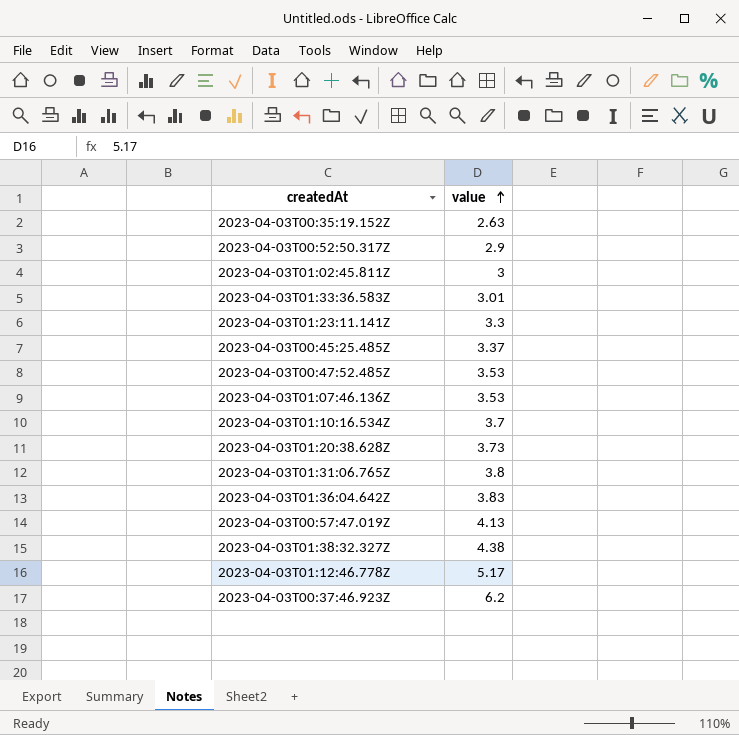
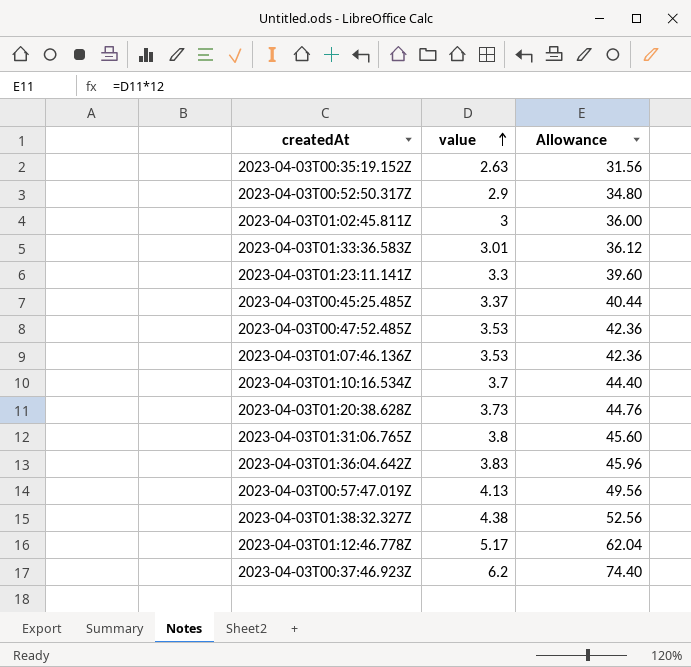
column Allowance | formula: none -> [value] * 12

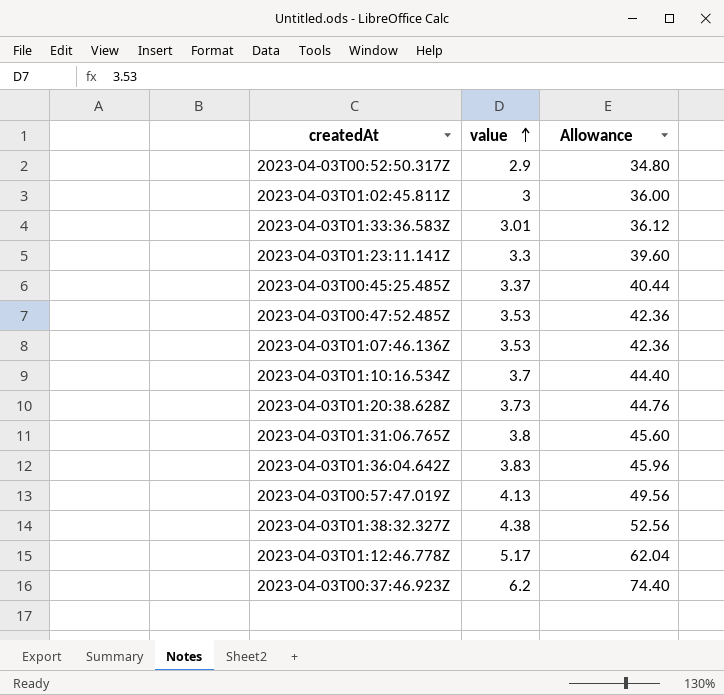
row 2023-04-03T00:35:19.152Z: 2.63 | 31.56 -> none

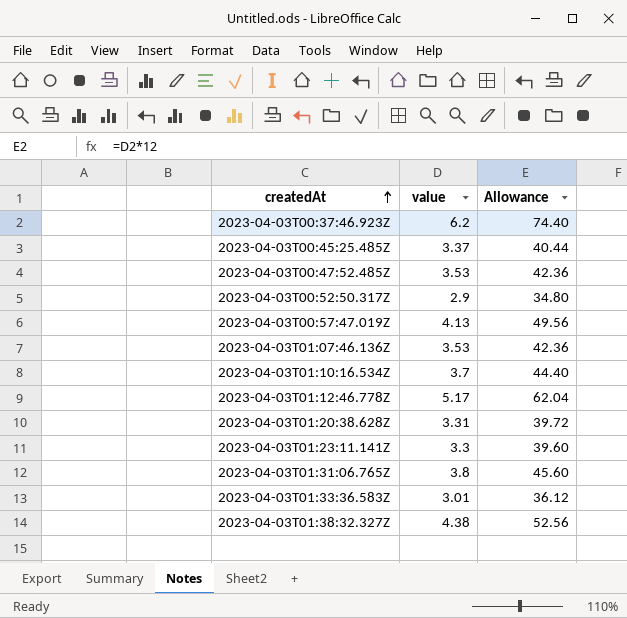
row order: value ascending -> createdAt ascending
row 2023-04-03T01:02:45.811Z: 3 | 36.00 -> none
row 2023-04-03T01:36:04.642Z: 3.83 | 45.96 -> none
2023-04-03T01:20:38.628Z | value: 3.73 -> 3.31
2023-04-03T01:20:38.628Z | Allowance: 44.76 -> 39.72

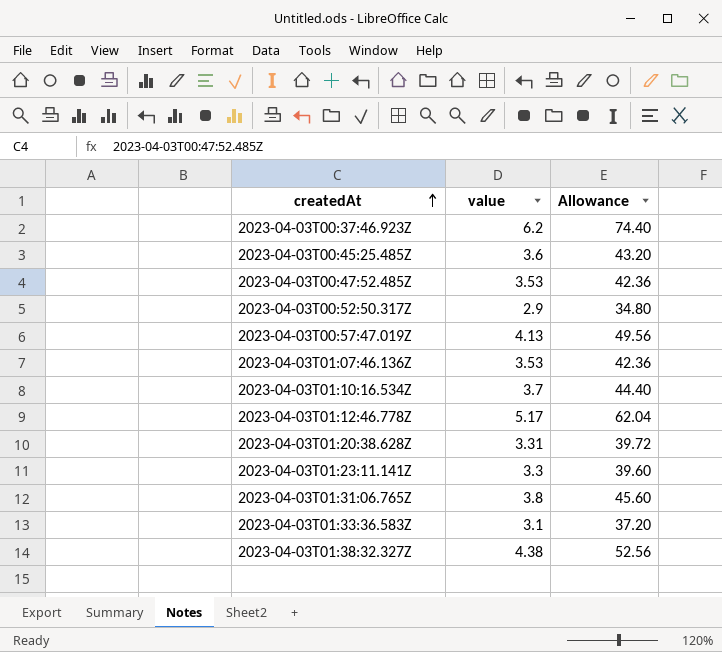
2023-04-03T00:45:25.485Z | value: 3.37 -> 3.6
2023-04-03T00:45:25.485Z | Allowance: 40.44 -> 43.20
2023-04-03T01:33:36.583Z | value: 3.01 -> 3.1
2023-04-03T01:33:36.583Z | Allowance: 36.12 -> 37.20

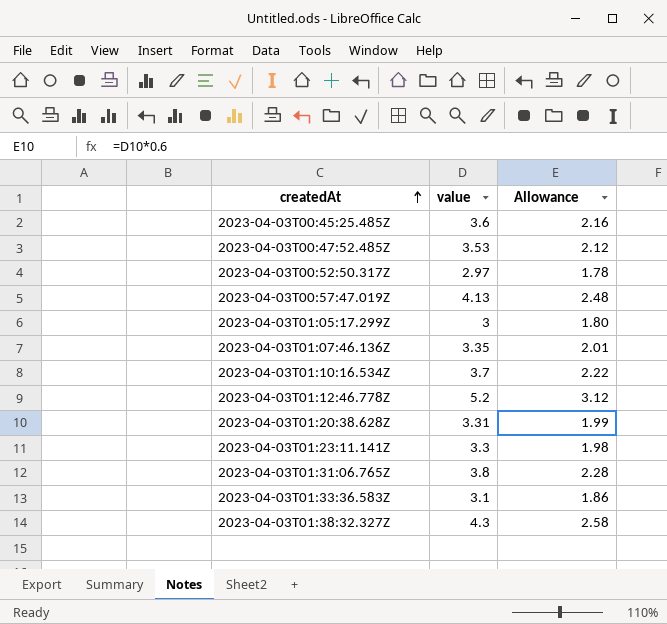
column Allowance | formula: [value] * 12 -> [value] * 0.6
row 2023-04-03T00:37:46.923Z: 6.2 | 74.40 -> none
2023-04-03T00:52:50.317Z | value: 2.9 -> 2.97
row 2023-04-03T01:05:17.299Z: none -> 3 | 1.80
2023-04-03T01:07:46.136Z | value: 3.53 -> 3.35
2023-04-03T01:12:46.778Z | value: 5.17 -> 5.2
2023-04-03T01:38:32.327Z | value: 4.38 -> 4.3

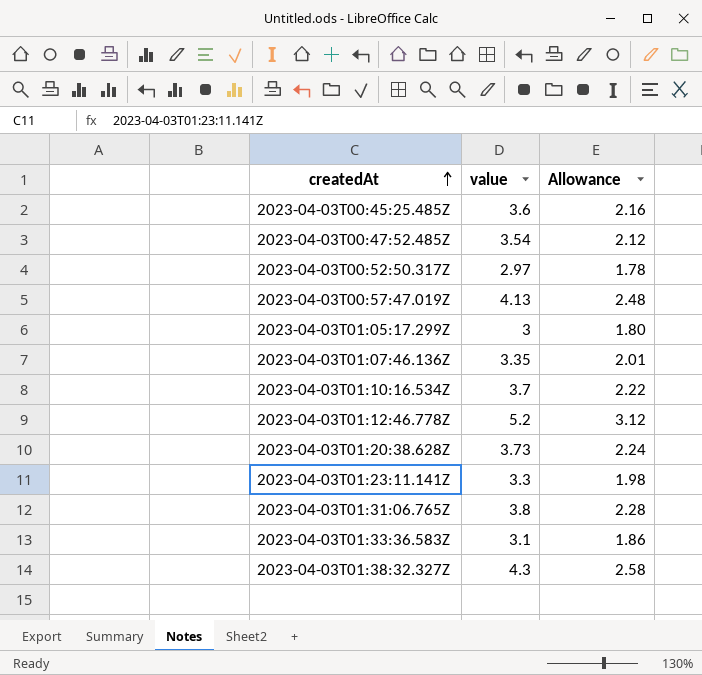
2023-04-03T00:47:52.485Z | value: 3.53 -> 3.54
2023-04-03T01:20:38.628Z | value: 3.31 -> 3.73
2023-04-03T01:20:38.628Z | Allowance: 1.99 -> 2.24

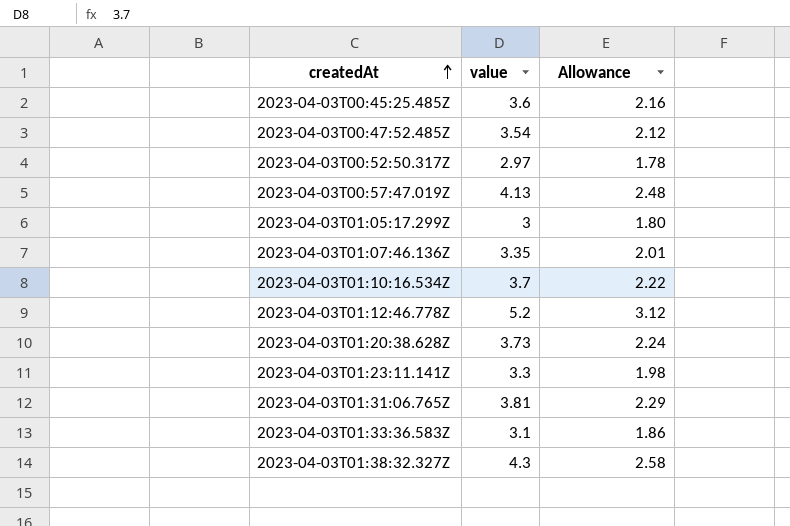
2023-04-03T01:31:06.765Z | value: 3.8 -> 3.81
2023-04-03T01:31:06.765Z | Allowance: 2.28 -> 2.29

